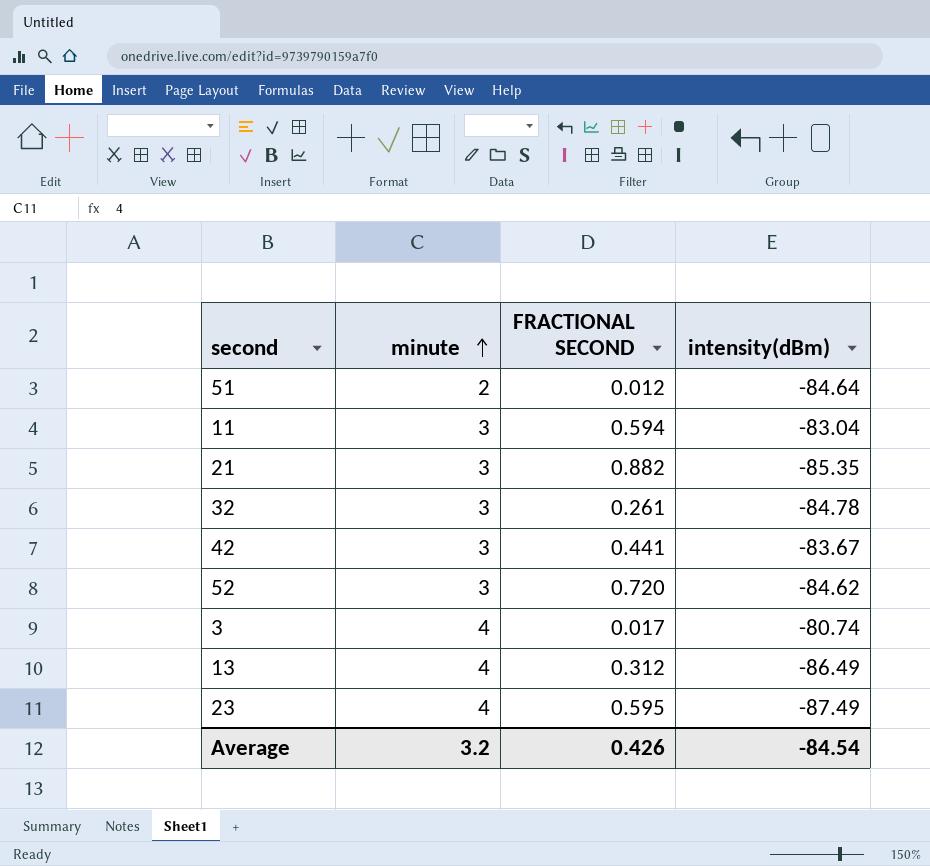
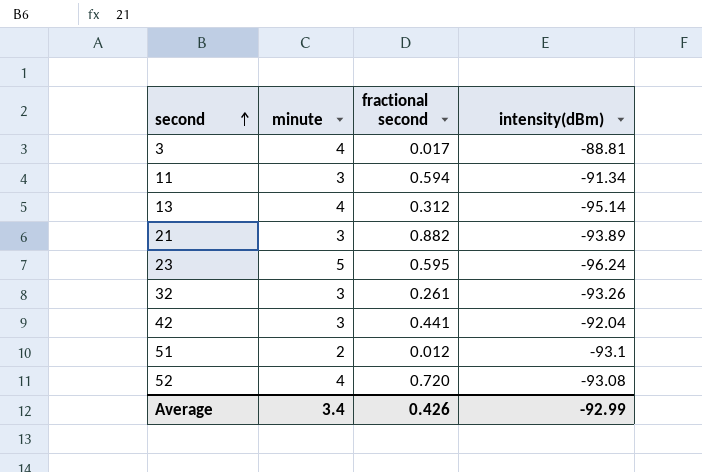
row order: minute ascending -> second ascending
column name: FRACTIONAL SECOND -> fractional second
3 | intensity(dBm): -80.74 -> -88.81
11 | intensity(dBm): -83.04 -> -91.34
13 | intensity(dBm): -86.49 -> -95.14
21 | intensity(dBm): -85.35 -> -93.89
23 | minute: 4 -> 5
23 | intensity(dBm): -87.49 -> -96.24
32 | intensity(dBm): -84.78 -> -93.26
42 | intensity(dBm): -83.67 -> -92.04
51 | intensity(dBm): -84.64 -> -93.1
52 | minute: 3 -> 4
52 | intensity(dBm): -84.62 -> -93.08
Average | minute: 3.2 -> 3.4
Average | intensity(dBm): -84.54 -> -92.99

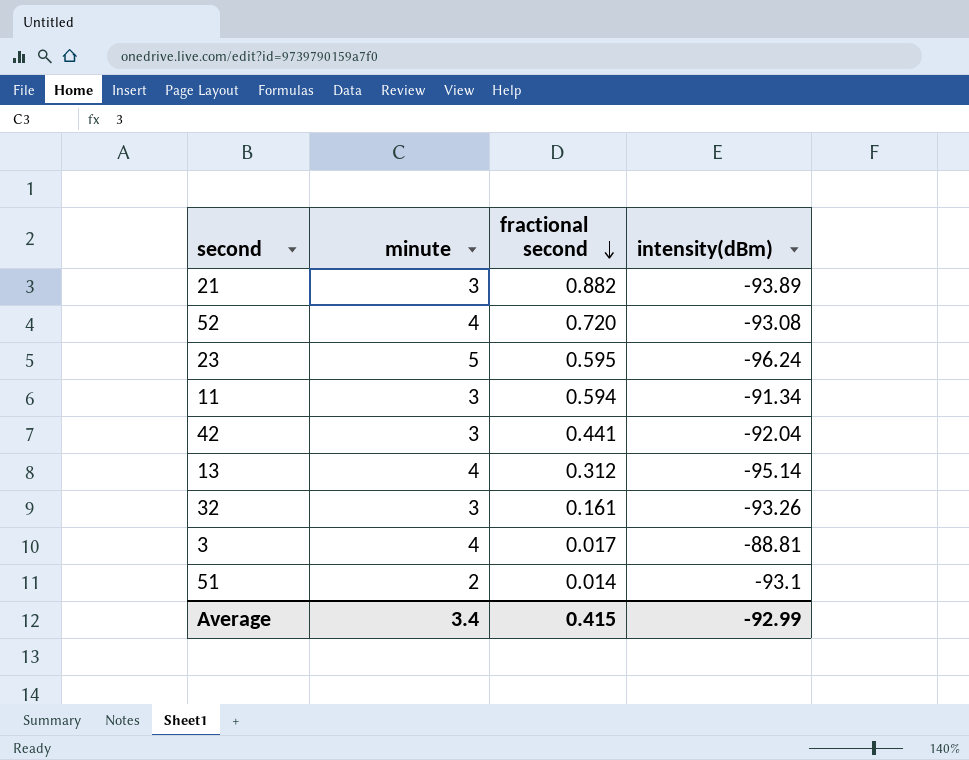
row order: second ascending -> fractional second descending
32 | fractional second: 0.261 -> 0.161
51 | fractional second: 0.012 -> 0.014
Average | fractional second: 0.426 -> 0.415

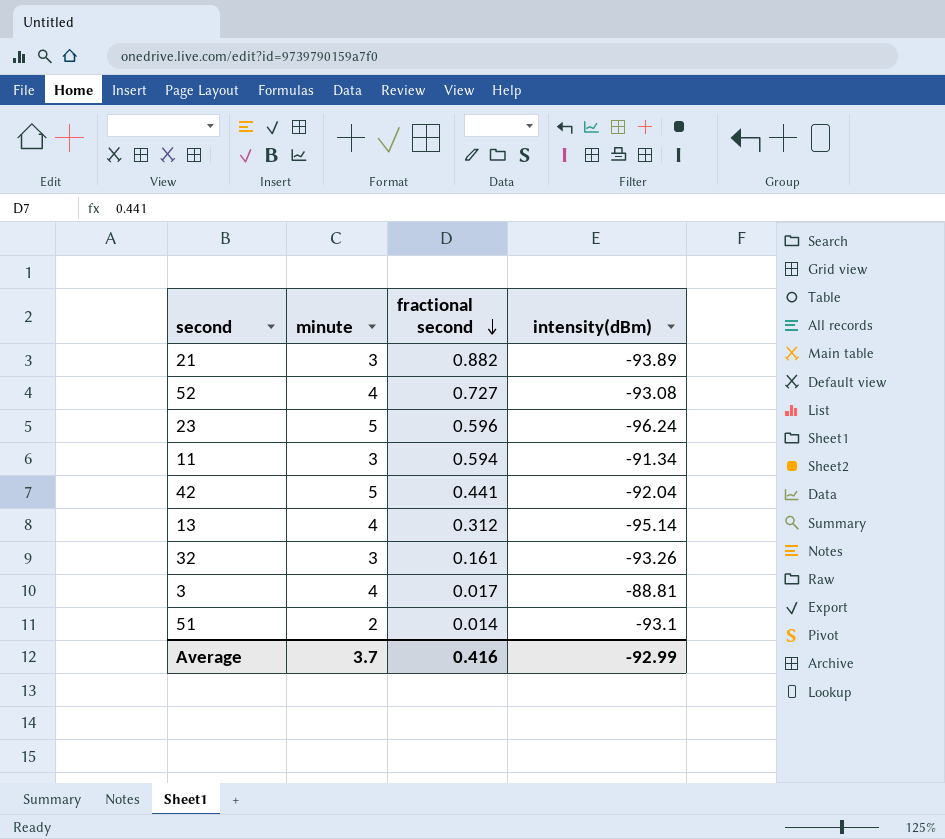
52 | fractional second: 0.720 -> 0.727
23 | fractional second: 0.595 -> 0.596
42 | minute: 3 -> 5
Average | minute: 3.4 -> 3.7
Average | fractional second: 0.415 -> 0.416

